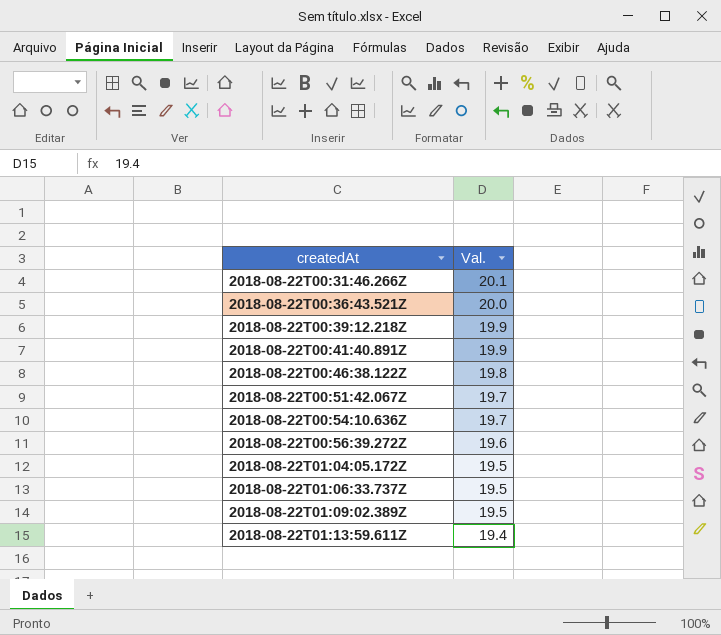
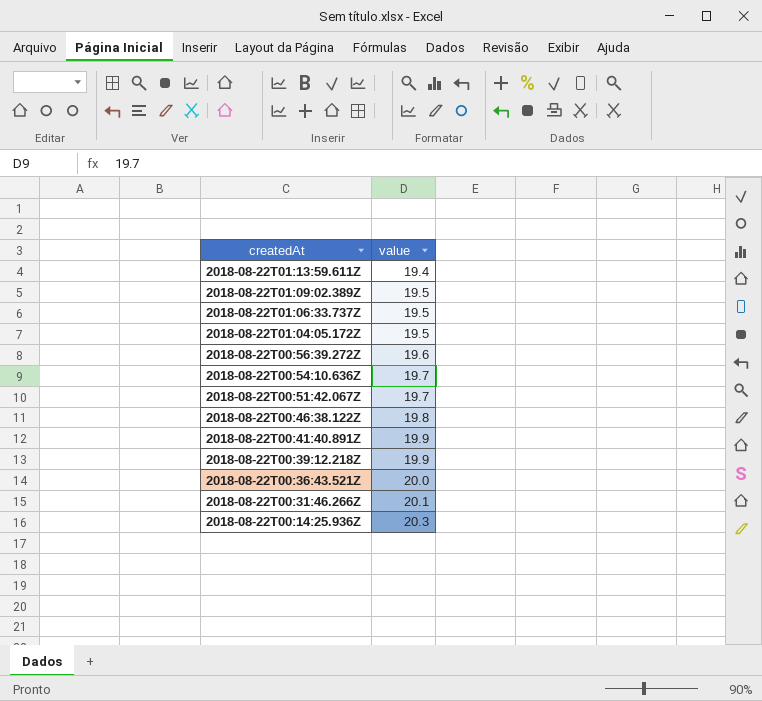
row order: createdAt ascending -> createdAt descending
column name: Val. -> value
row 2018-08-22T00:14:25.936Z: none -> 20.3

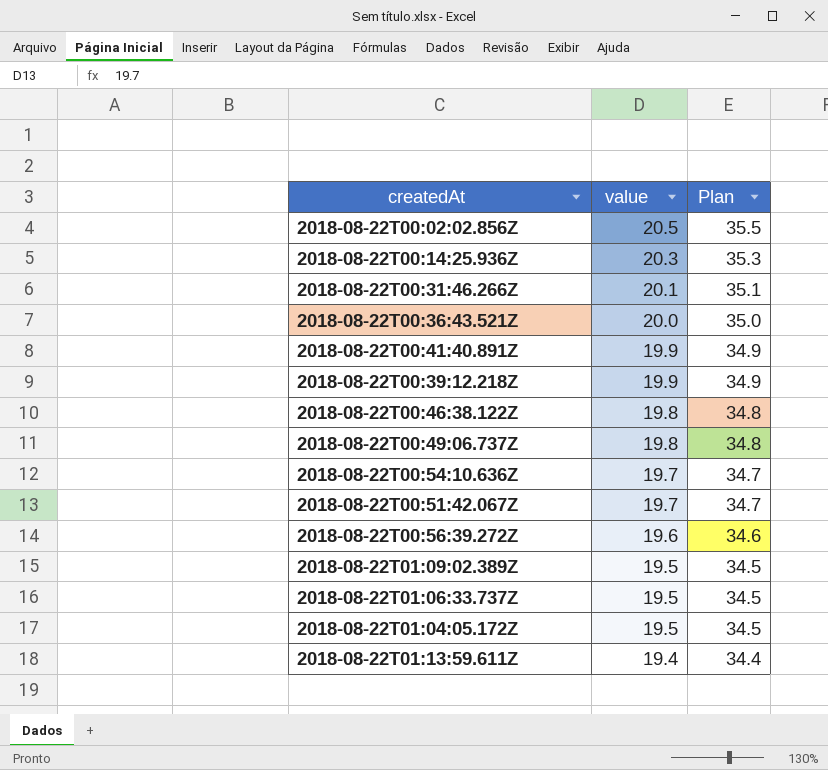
row order: createdAt descending -> value descending
column Plan | formula: none -> [value] + 15
row 2018-08-22T00:02:02.856Z: none -> 20.5 | 35.5
row 2018-08-22T00:49:06.737Z: none -> 19.8 | 34.8

